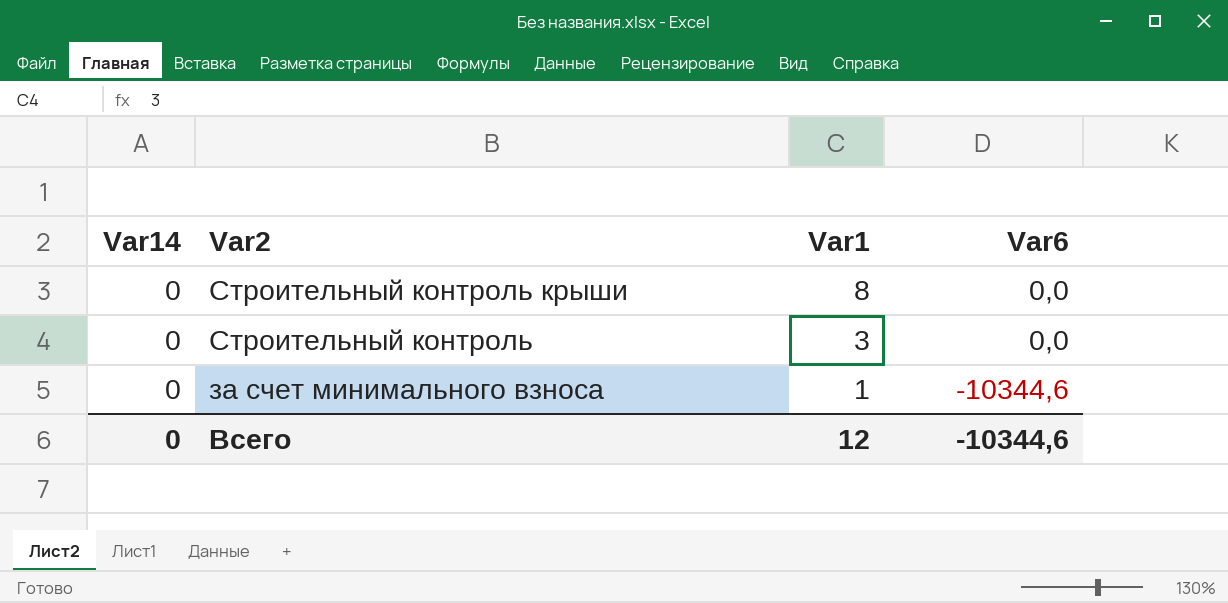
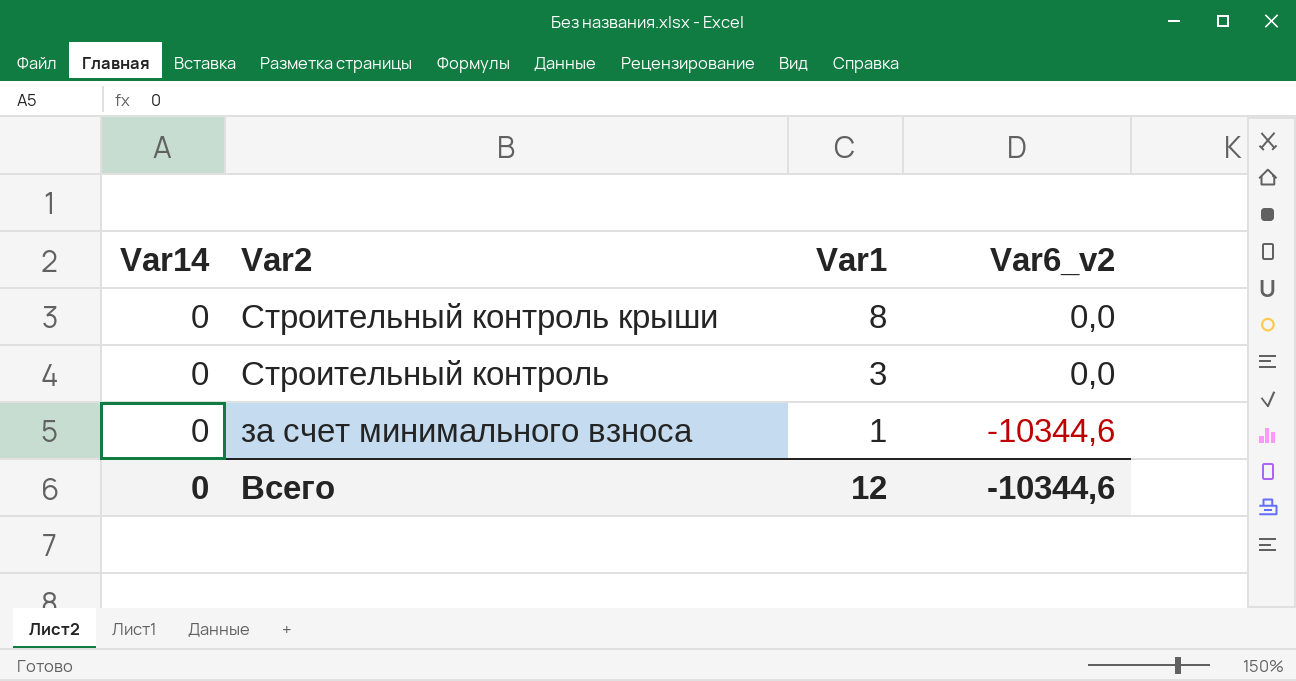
column name: Var6 -> Var6_v2

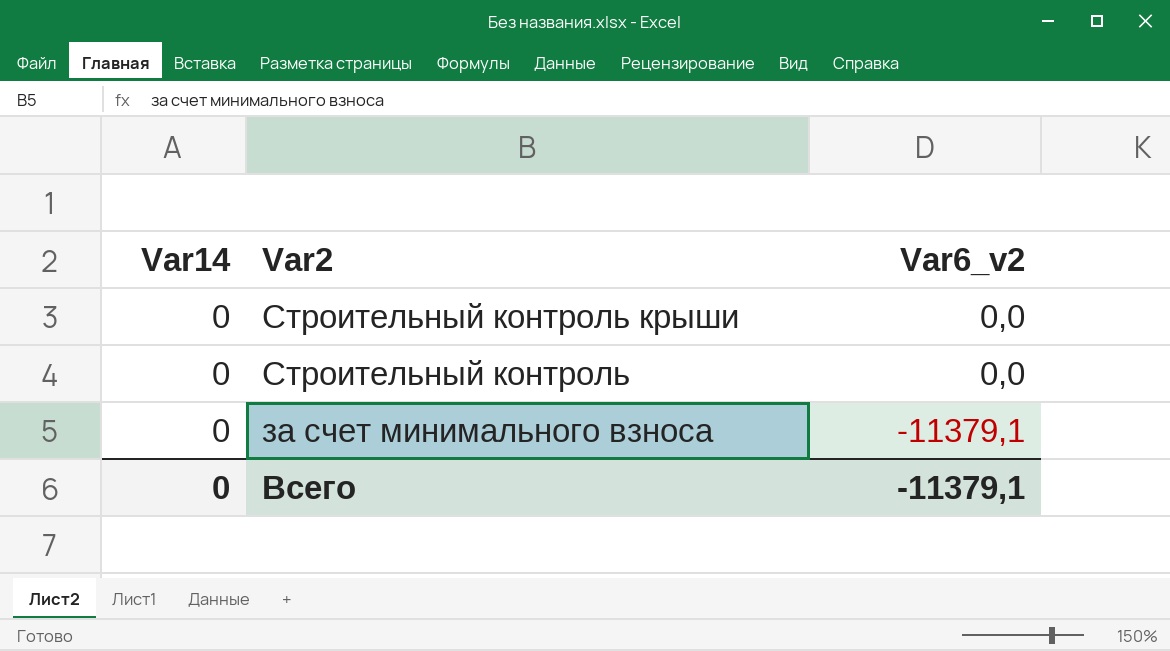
column Var1 | position: 3 -> none
за счет минимального взноса | Var6_v2: -10344,6 -> -11379,1
Всего | Var6_v2: -10344,6 -> -11379,1

